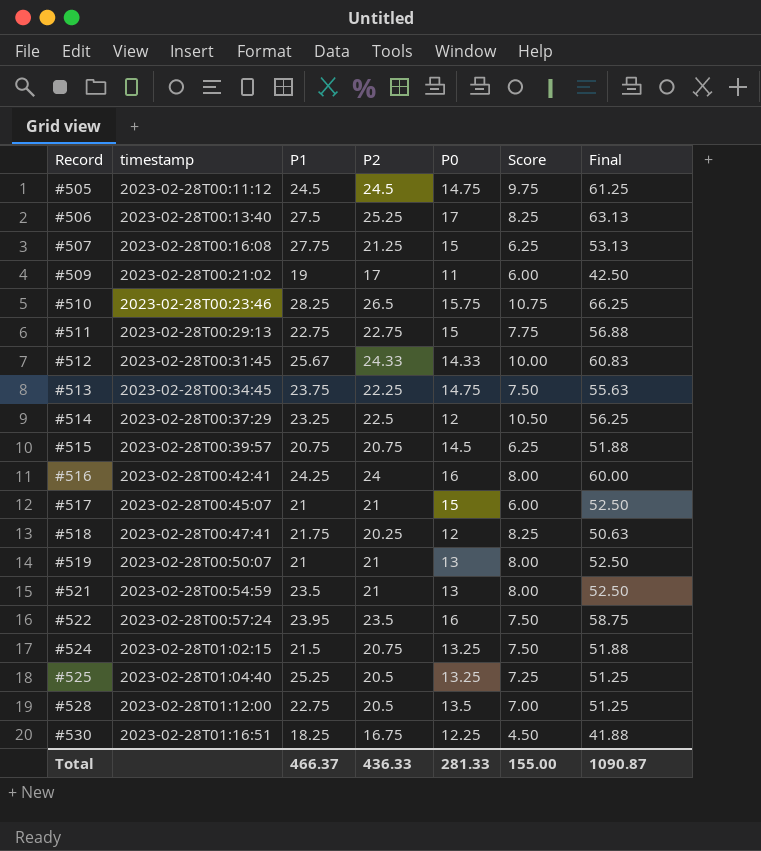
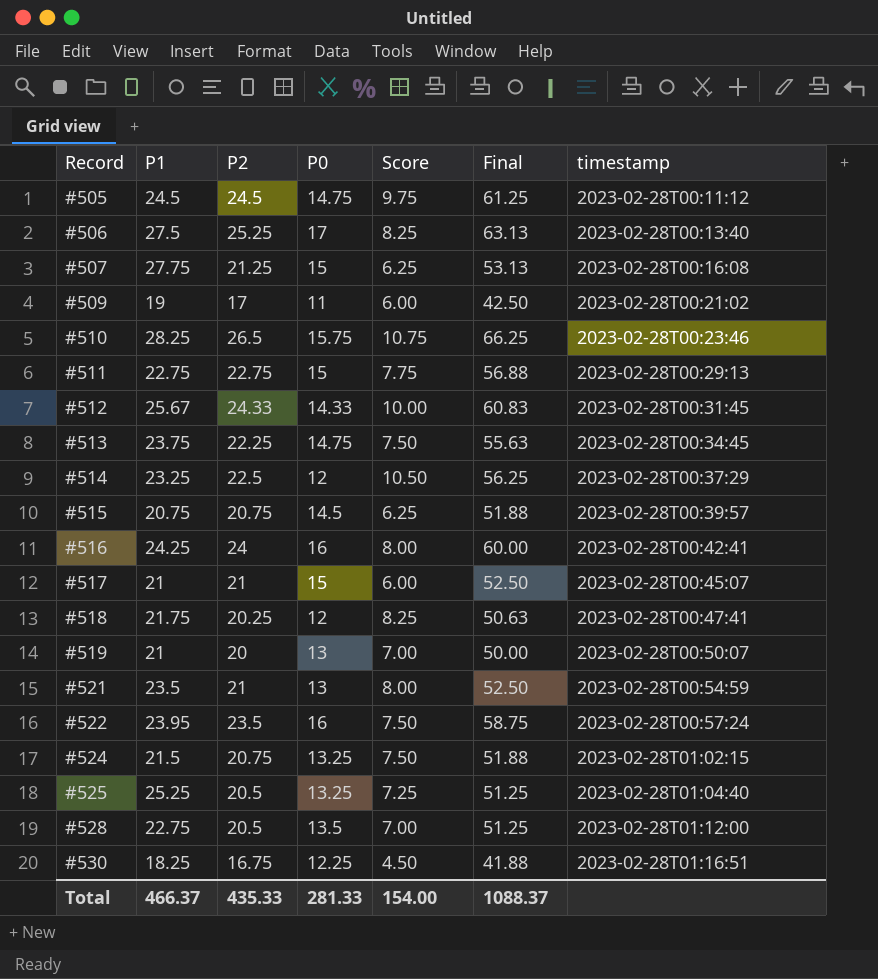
column timestamp | position: 2 -> 7
#519 | P2: 21 -> 20
#519 | Score: 8.00 -> 7.00
#519 | Final: 52.50 -> 50.00
Total | P2: 436.33 -> 435.33
Total | Score: 155.00 -> 154.00
Total | Final: 1090.87 -> 1088.37

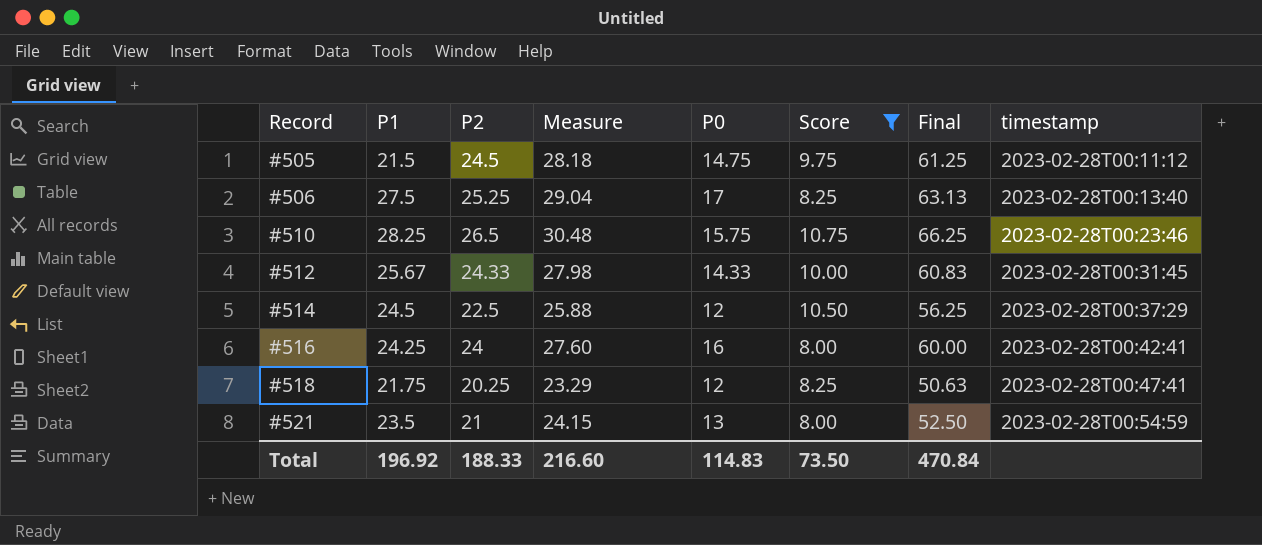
filter: none -> Score >= 8.00
column Measure | formula: none -> [P2] * 1.15
#505 | P1: 24.5 -> 21.5
#514 | P1: 23.25 -> 24.5
Total | P1: 466.37 -> 196.92
Total | P2: 435.33 -> 188.33
Total | P0: 281.33 -> 114.83
Total | Score: 154.00 -> 73.50
Total | Final: 1088.37 -> 470.84

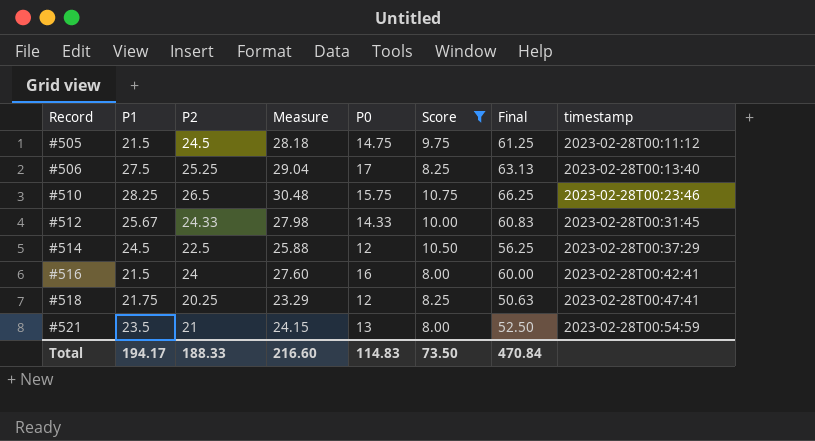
#516 | P1: 24.25 -> 21.5
Total | P1: 196.92 -> 194.17

